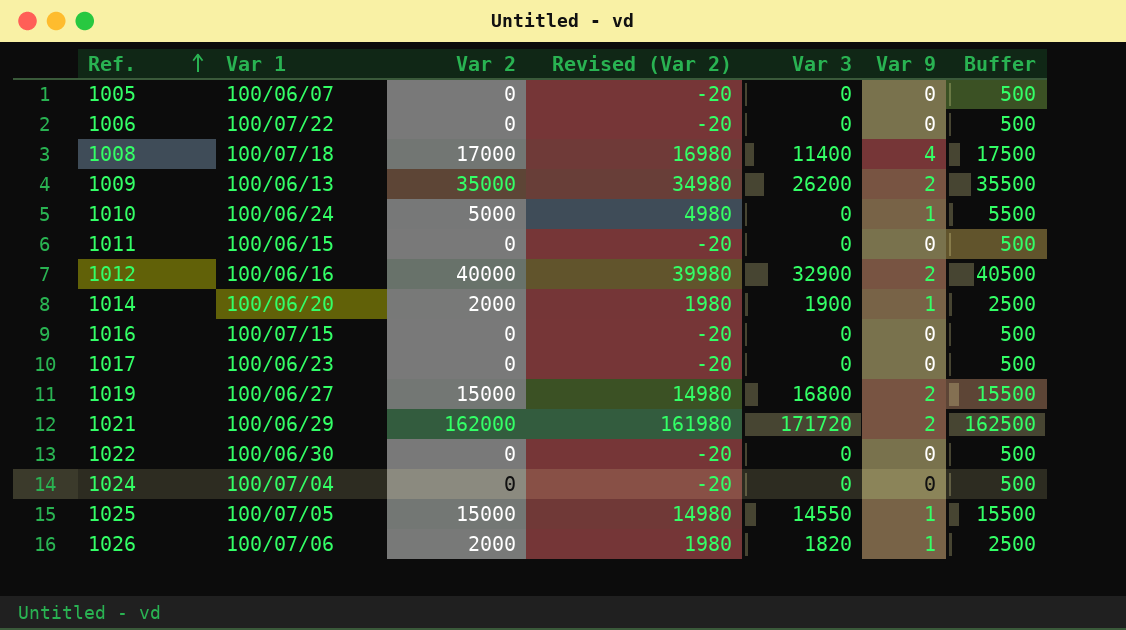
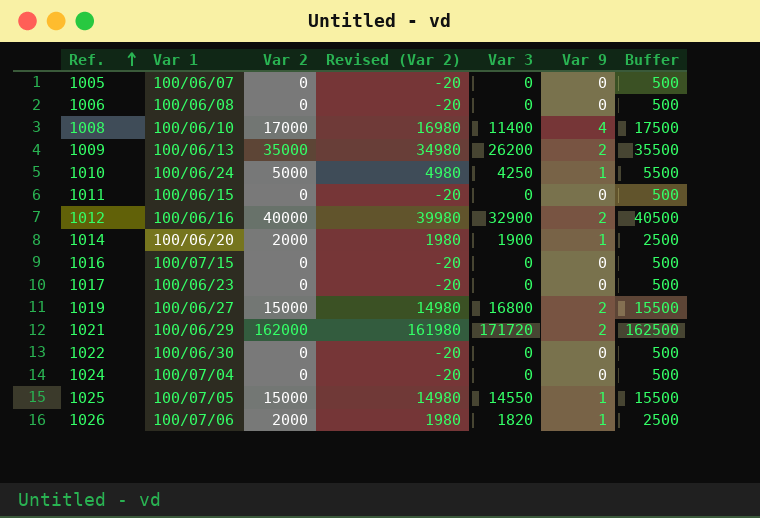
1006 | Var 1: 100/07/22 -> 100/06/08
1008 | Var 1: 100/07/18 -> 100/06/10
1010 | Var 3: 0 -> 4250

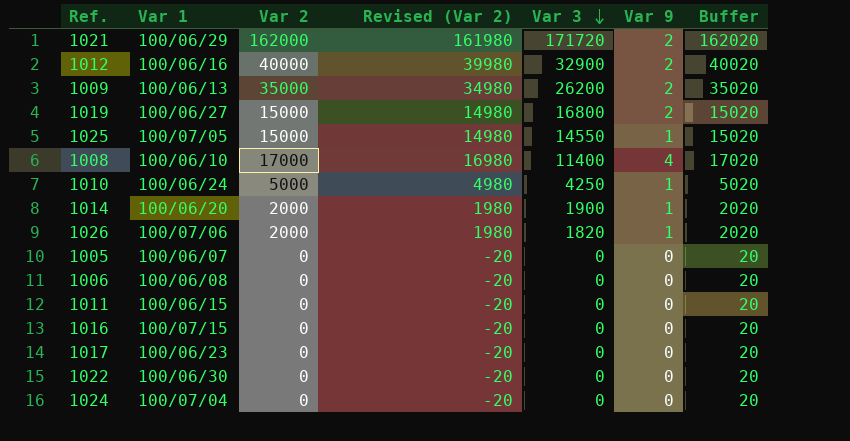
row order: Ref. ascending -> Var 3 descending
column Buffer | formula: [Var 2] + 500 -> [Var 2] + 20

